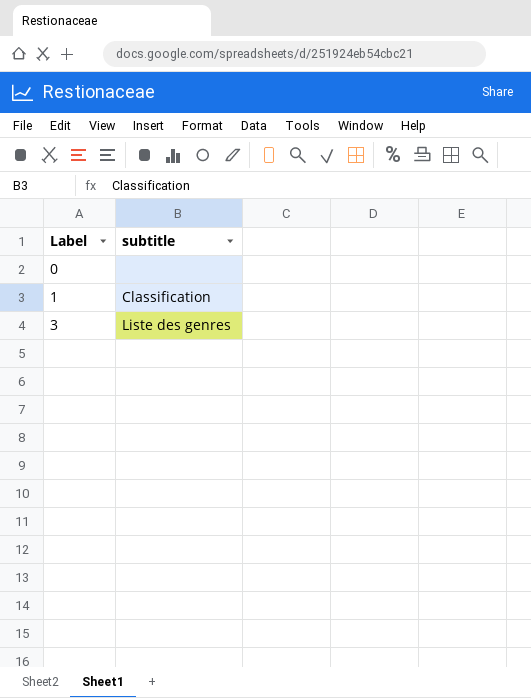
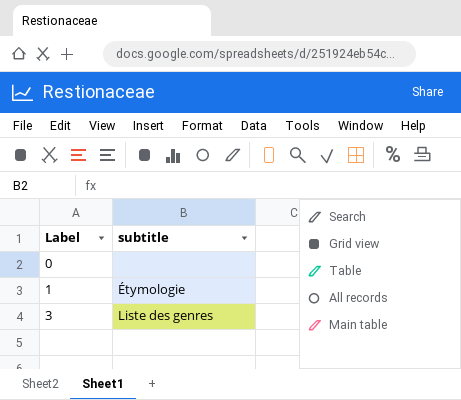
1 | subtitle: Classification -> Étymologie

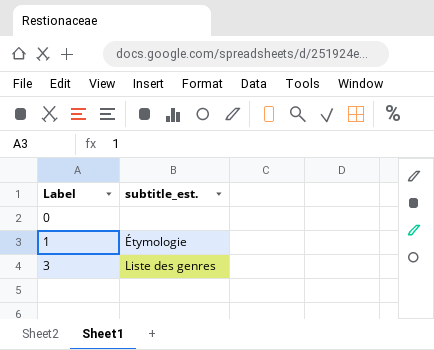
column name: subtitle -> subtitle_est.

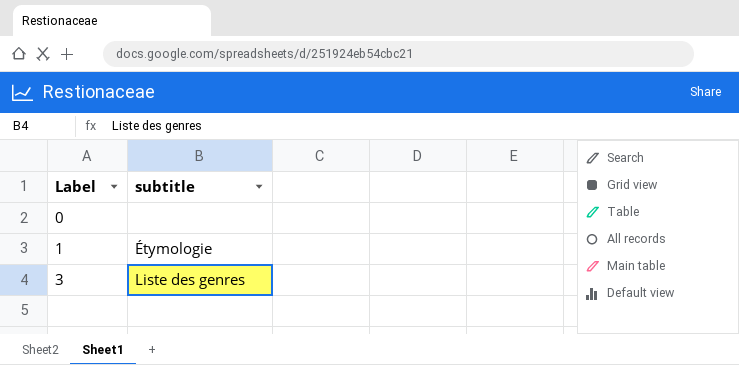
column name: subtitle_est. -> subtitle

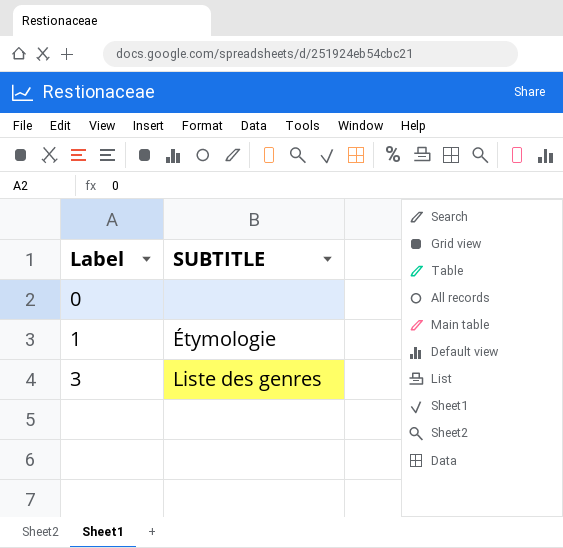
column name: subtitle -> SUBTITLE

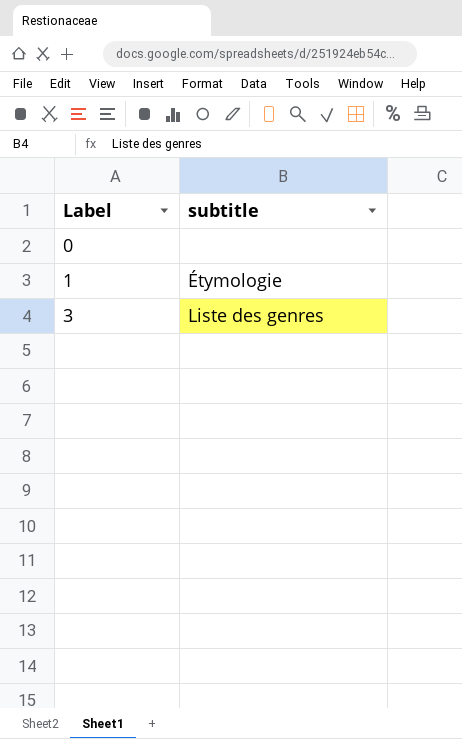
column name: SUBTITLE -> subtitle

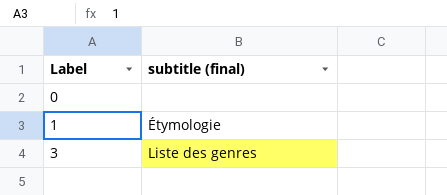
column name: subtitle -> subtitle (final)

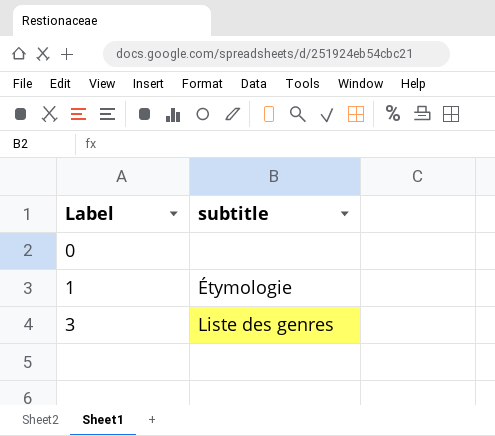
column name: subtitle (final) -> subtitle

